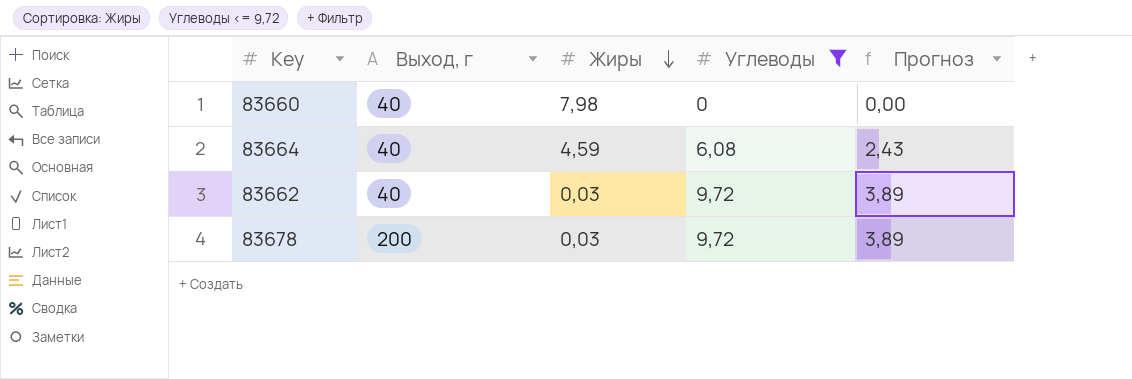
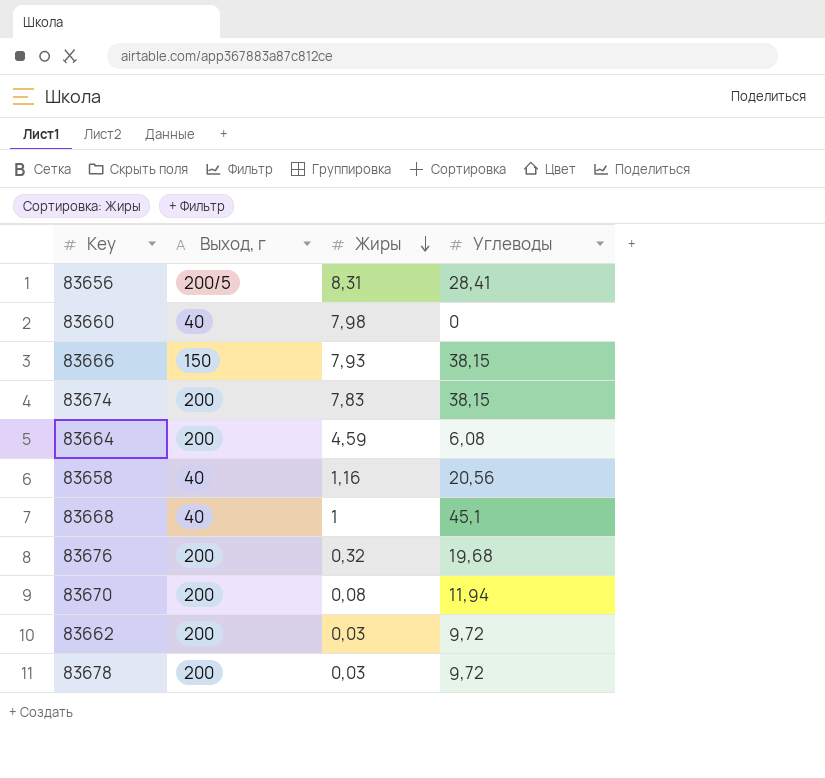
filter: Углеводы <= 9,72 -> none
column Прогноз | formula: [Углеводы] * 0,4 -> none
83664 | Выход, г: 40 -> 200
83662 | Выход, г: 40 -> 200

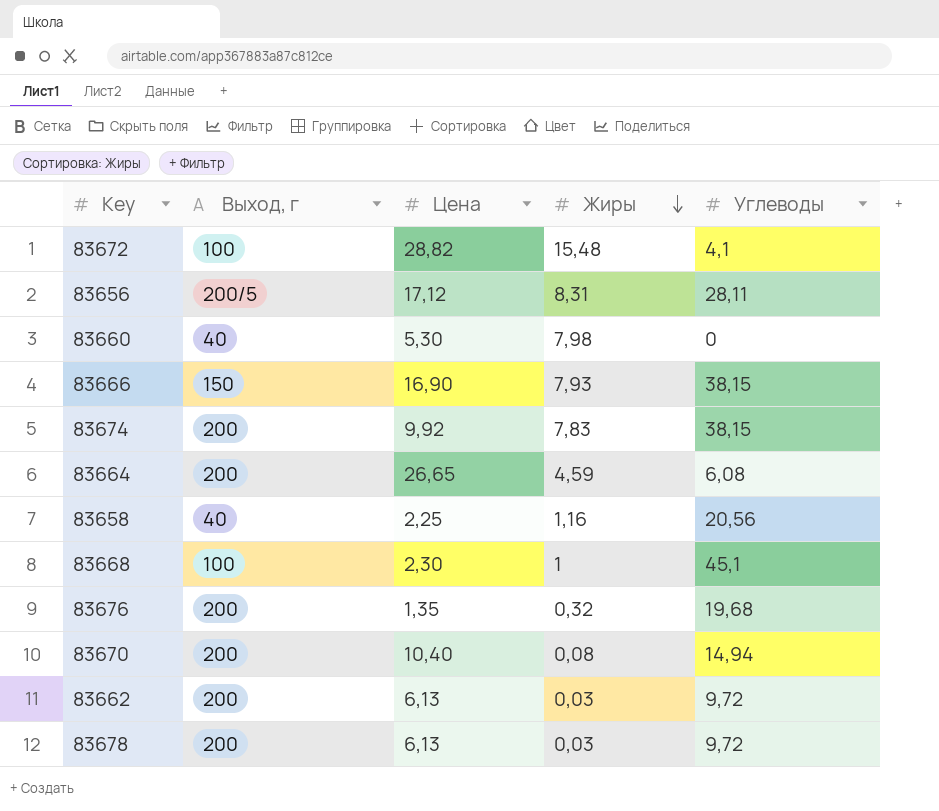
column Цена | position: none -> 3
row 83672: none -> 100 | 28,82 | 15,48 | 4,1
83656 | Углеводы: 28,41 -> 28,11
83668 | Выход, г: 40 -> 100
83670 | Углеводы: 11,94 -> 14,94

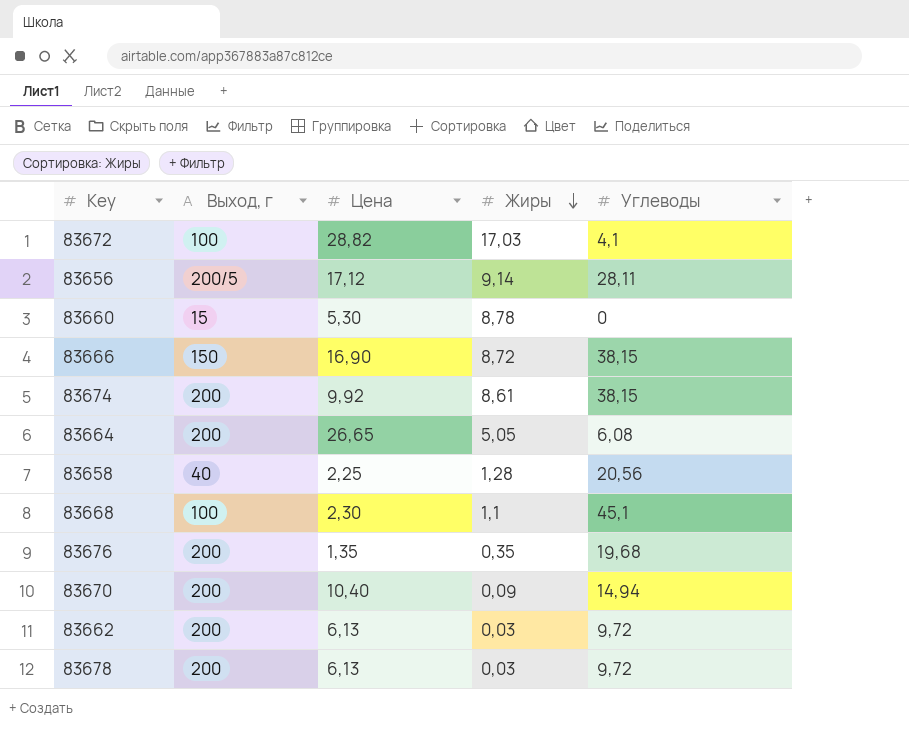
83672 | Жиры: 15,48 -> 17,03
83656 | Жиры: 8,31 -> 9,14
83660 | Выход, г: 40 -> 15
83660 | Жиры: 7,98 -> 8,78
83666 | Жиры: 7,93 -> 8,72
83674 | Жиры: 7,83 -> 8,61
83664 | Жиры: 4,59 -> 5,05
83658 | Жиры: 1,16 -> 1,28
83668 | Жиры: 1 -> 1,1
83676 | Жиры: 0,32 -> 0,35
83670 | Жиры: 0,08 -> 0,09

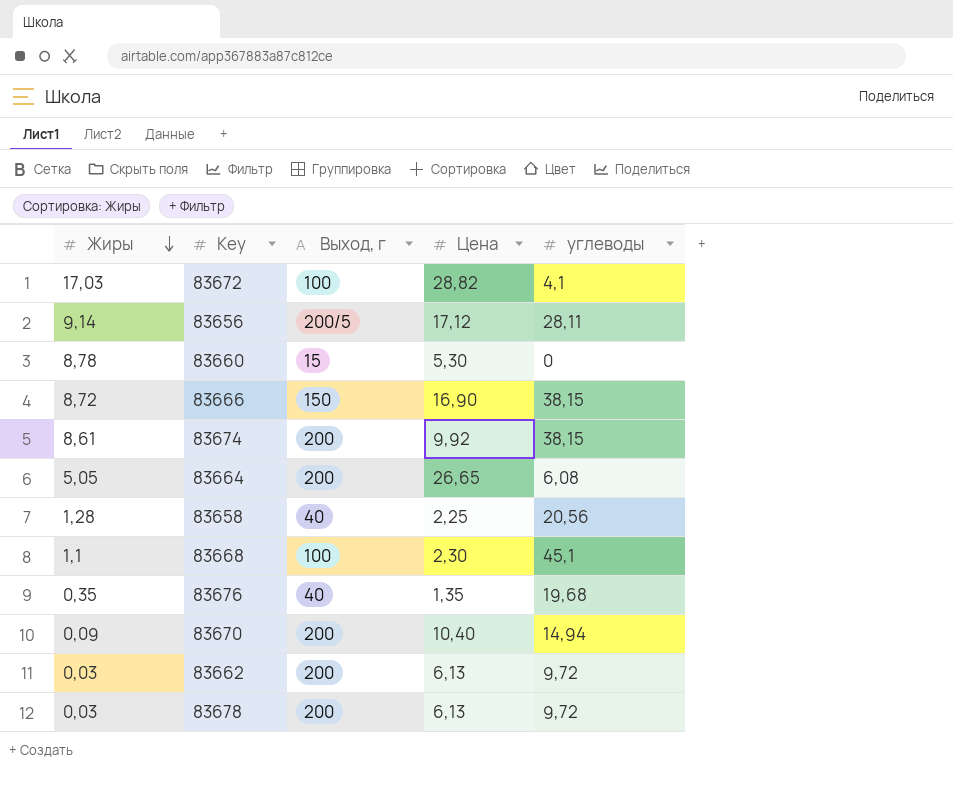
column Жиры | position: 4 -> 1
column name: Углеводы -> углеводы
83676 | Выход, г: 200 -> 40

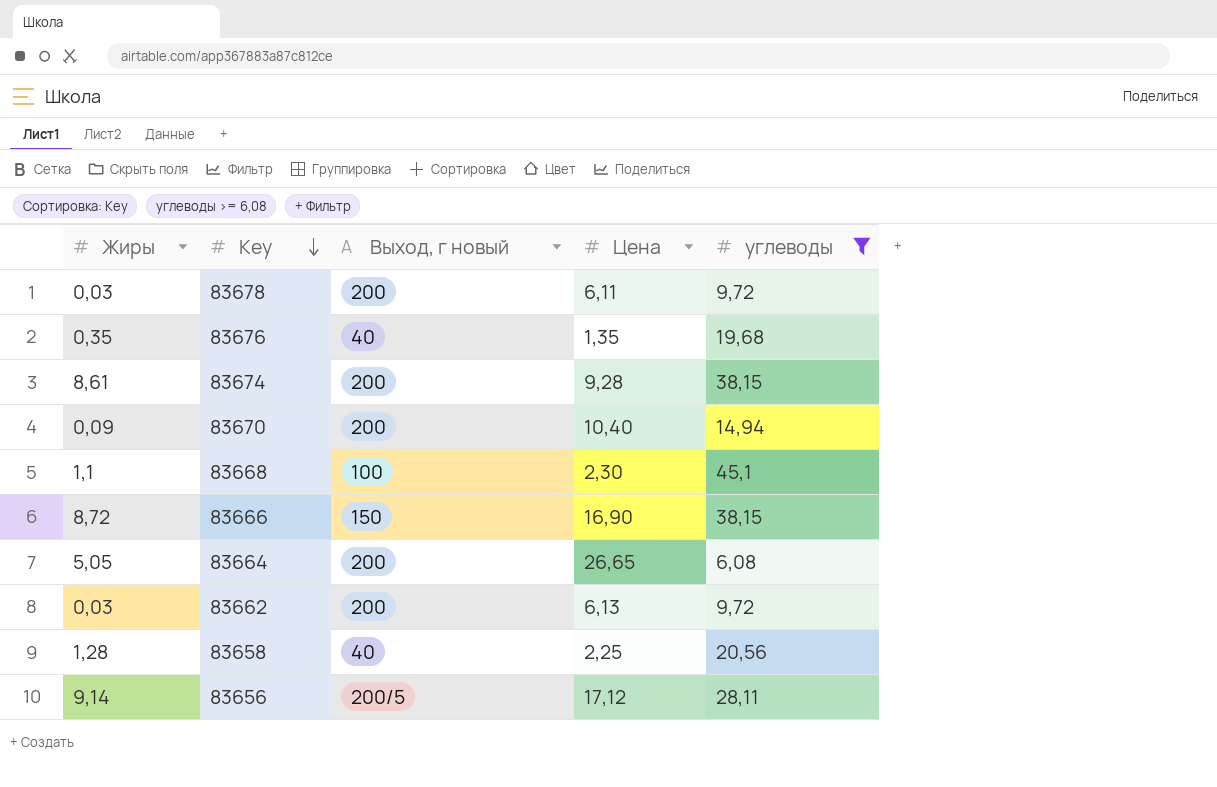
filter: none -> углеводы >= 6,08
row order: Жиры descending -> Key descending
column name: Выход, г -> Выход, г новый
83678 | Цена: 6,13 -> 6,11
83674 | Цена: 9,92 -> 9,28

